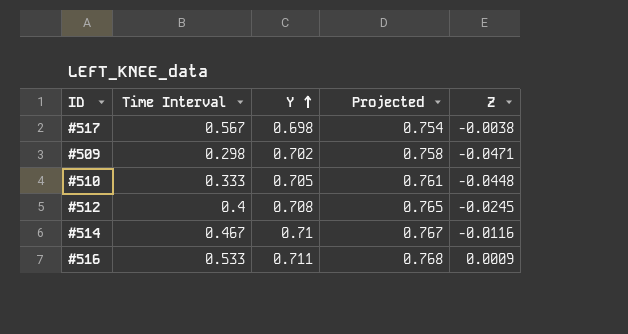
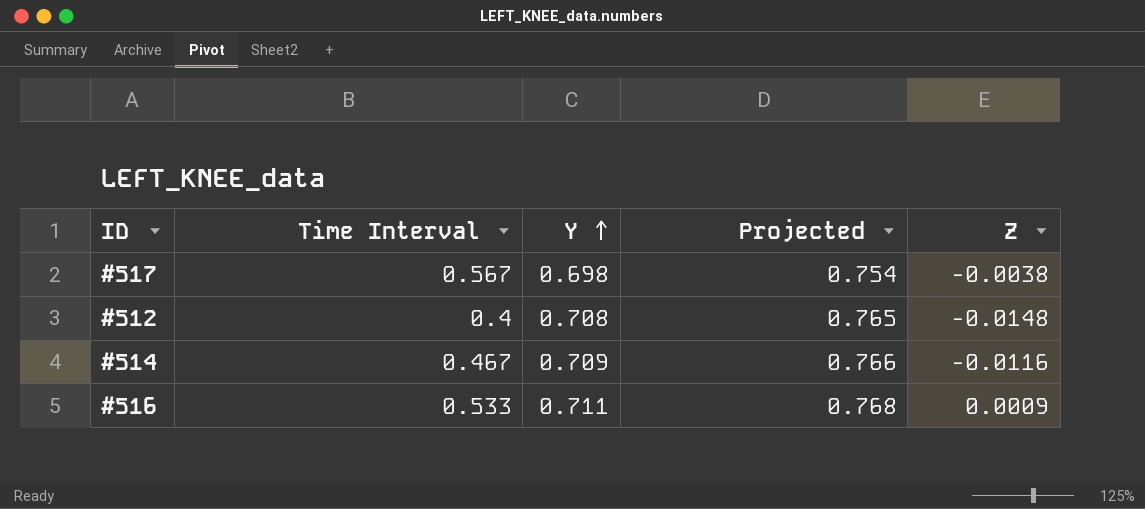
row #509: 0.298 | 0.702 | 0.758 | -0.0471 -> none
row #510: 0.333 | 0.705 | 0.761 | -0.0448 -> none
#512 | Z: -0.0245 -> -0.0148
#514 | Y: 0.71 -> 0.709
#514 | Projected: 0.767 -> 0.766

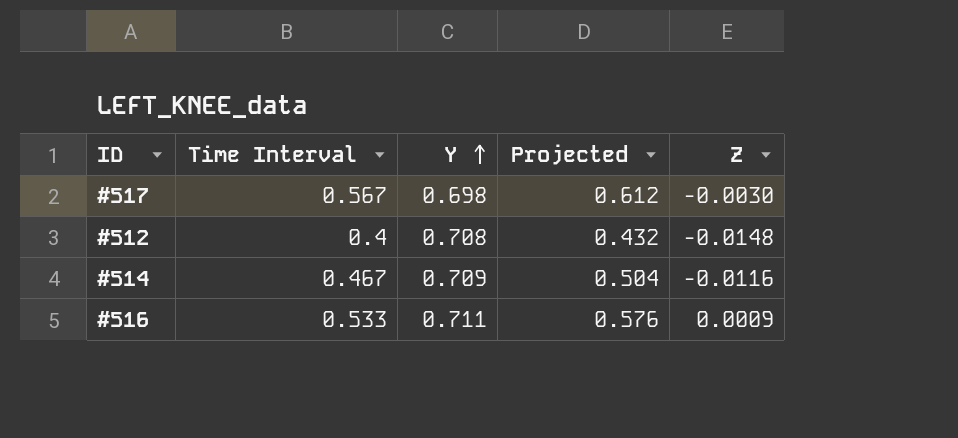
column Projected | formula: [Y] * 1.08 -> [Time Interval] * 1.08
#517 | Z: -0.0038 -> -0.0030

